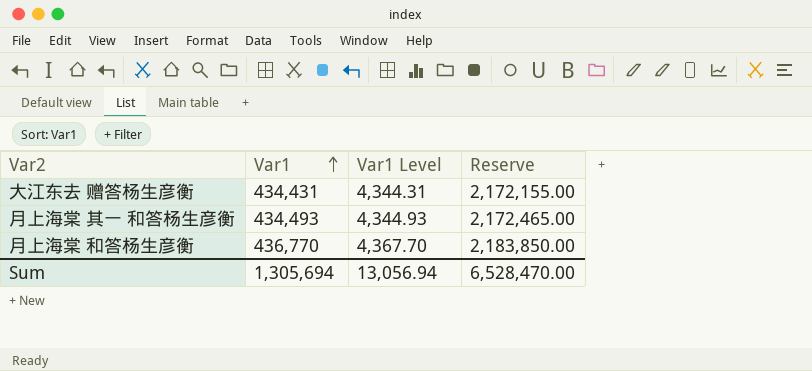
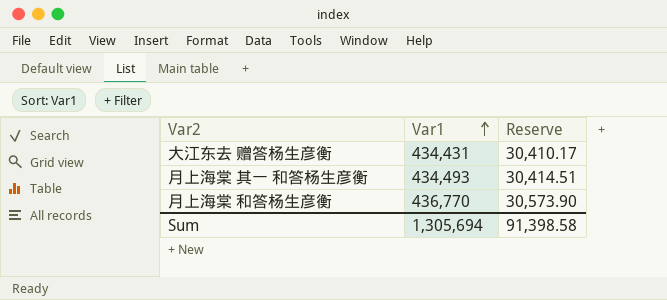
column Var1 Level | formula: [Var1] * 0.01 -> none
column Reserve | formula: [Var1] * 5 -> [Var1] * 0.07
Sum | Reserve: 6,528,470.00 -> 91,398.58

